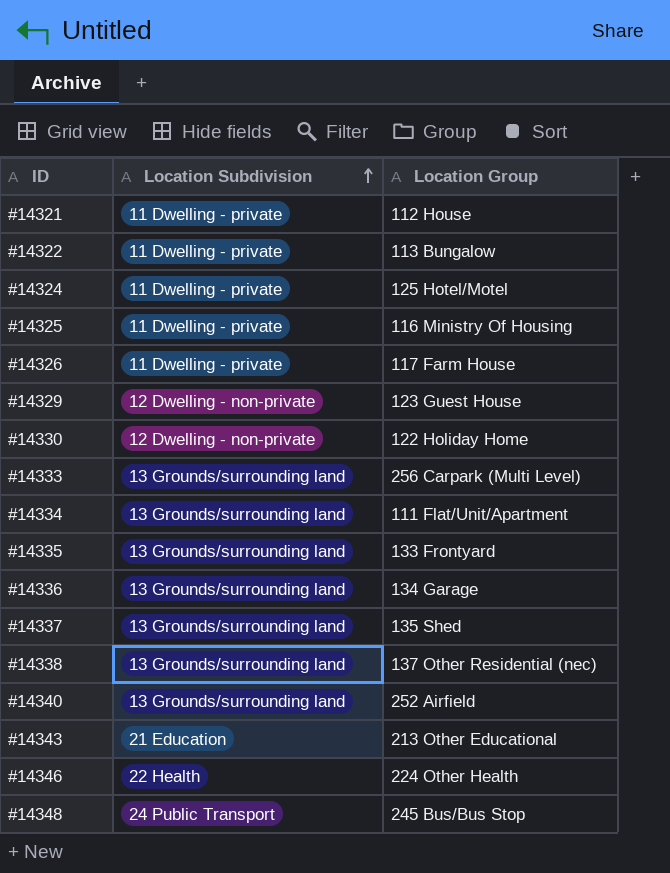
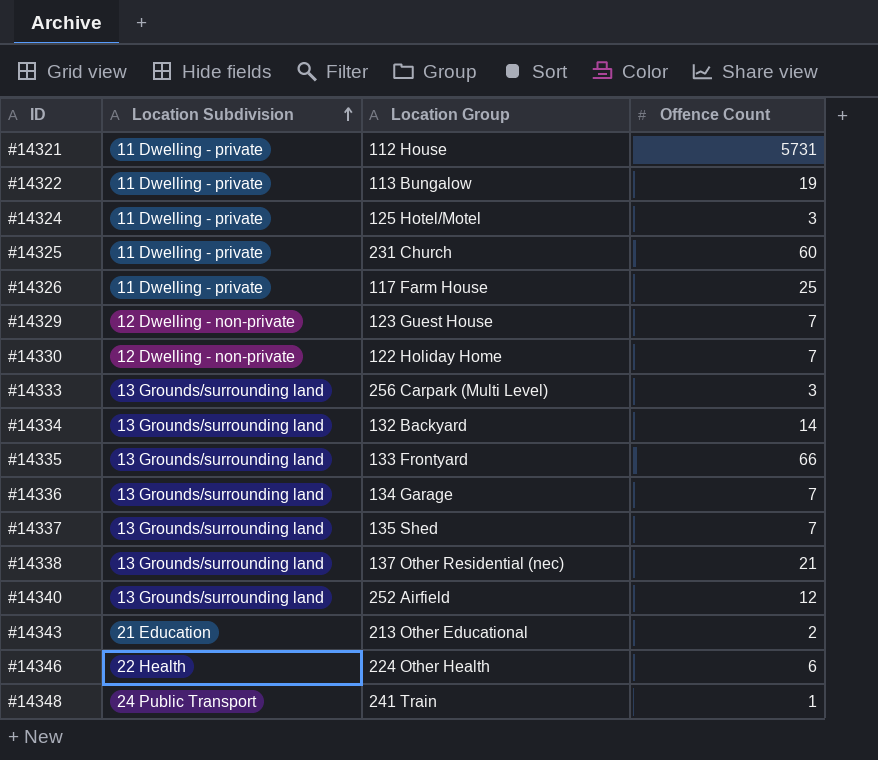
column Offence Count | position: none -> 4
#14325 | Location Group: 116 Ministry Of Housing -> 231 Church
#14334 | Location Group: 111 Flat/Unit/Apartment -> 132 Backyard
#14348 | Location Group: 245 Bus/Bus Stop -> 241 Train

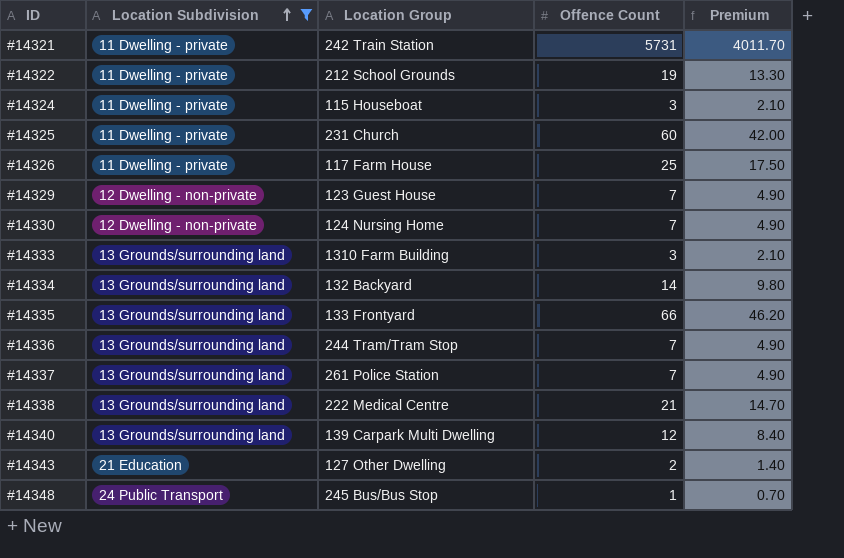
filter: none -> Location Subdivision != 22 Health
column Premium | formula: none -> [Offence Count] * 0.7
#14321 | Location Group: 112 House -> 242 Train Station
#14322 | Location Group: 113 Bungalow -> 212 School Grounds
#14324 | Location Group: 125 Hotel/Motel -> 115 Houseboat
#14330 | Location Group: 122 Holiday Home -> 124 Nursing Home
#14333 | Location Group: 256 Carpark (Multi Level) -> 1310 Farm Building
#14336 | Location Group: 134 Garage -> 244 Tram/Tram Stop
#14337 | Location Group: 135 Shed -> 261 Police Station
#14338 | Location Group: 137 Other Residential (nec) -> 222 Medical Centre
#14340 | Location Group: 252 Airfield -> 139 Carpark Multi Dwelling
#14343 | Location Group: 213 Other Educational -> 127 Other Dwelling
#14348 | Location Group: 241 Train -> 245 Bus/Bus Stop

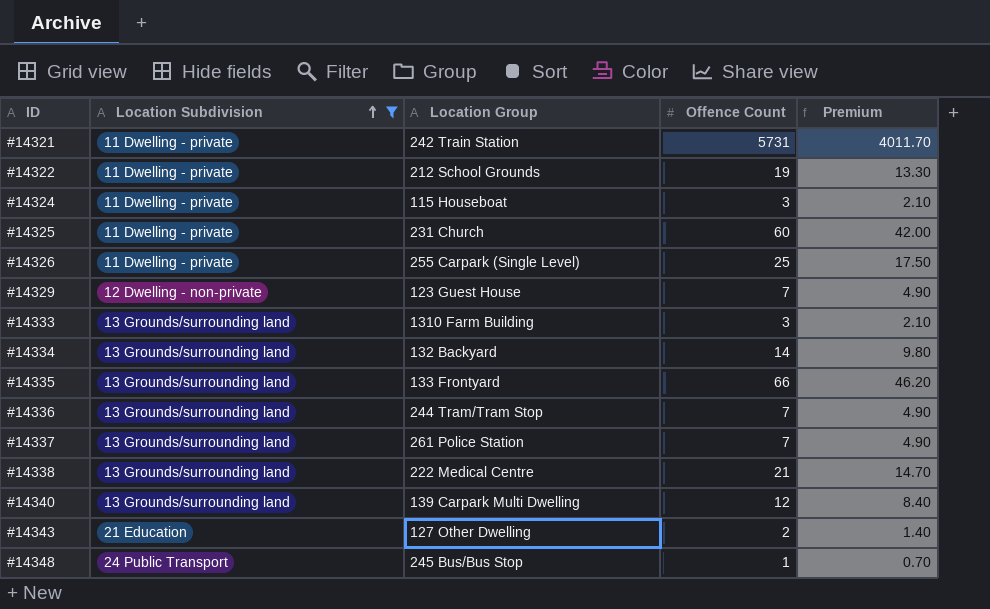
row #14330: 12 Dwelling - non-private | 124 Nursing Home | 7 | 4.90 -> none
#14326 | Location Group: 117 Farm House -> 255 Carpark (Single Level)

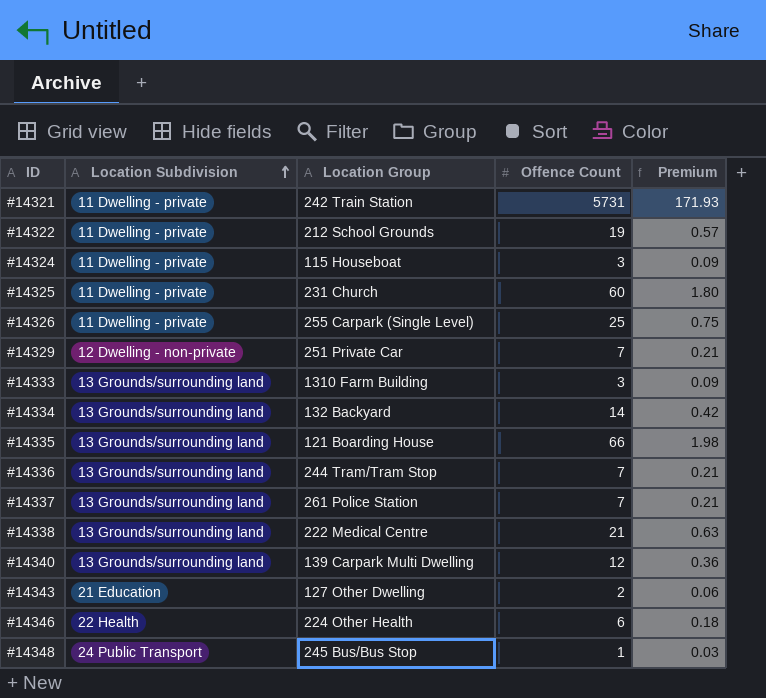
filter: Location Subdivision != 22 Health -> none
column Premium | formula: [Offence Count] * 0.7 -> [Offence Count] * 0.03
#14329 | Location Group: 123 Guest House -> 251 Private Car
#14335 | Location Group: 133 Frontyard -> 121 Boarding House

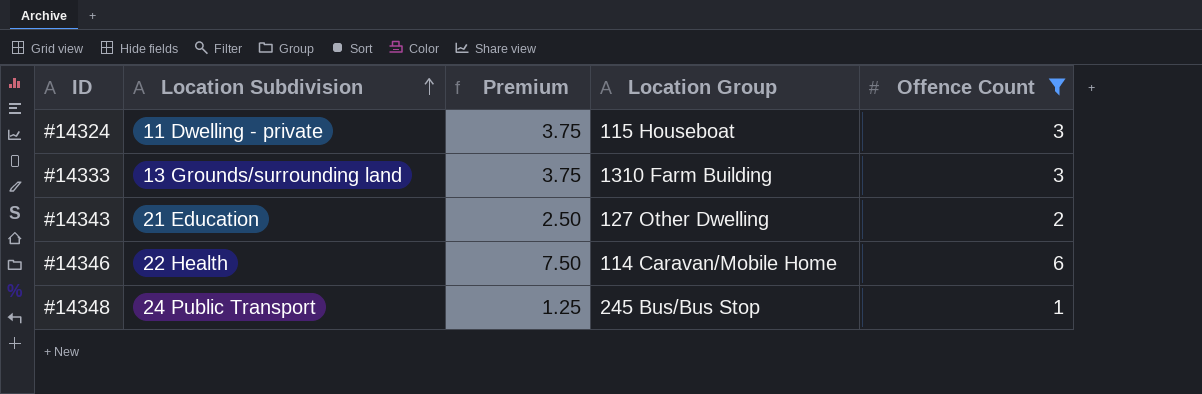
filter: none -> Offence Count <= 6
column Premium | formula: [Offence Count] * 0.03 -> [Offence Count] * 1.25
column Premium | position: 5 -> 3
#14346 | Location Group: 224 Other Health -> 114 Caravan/Mobile Home

